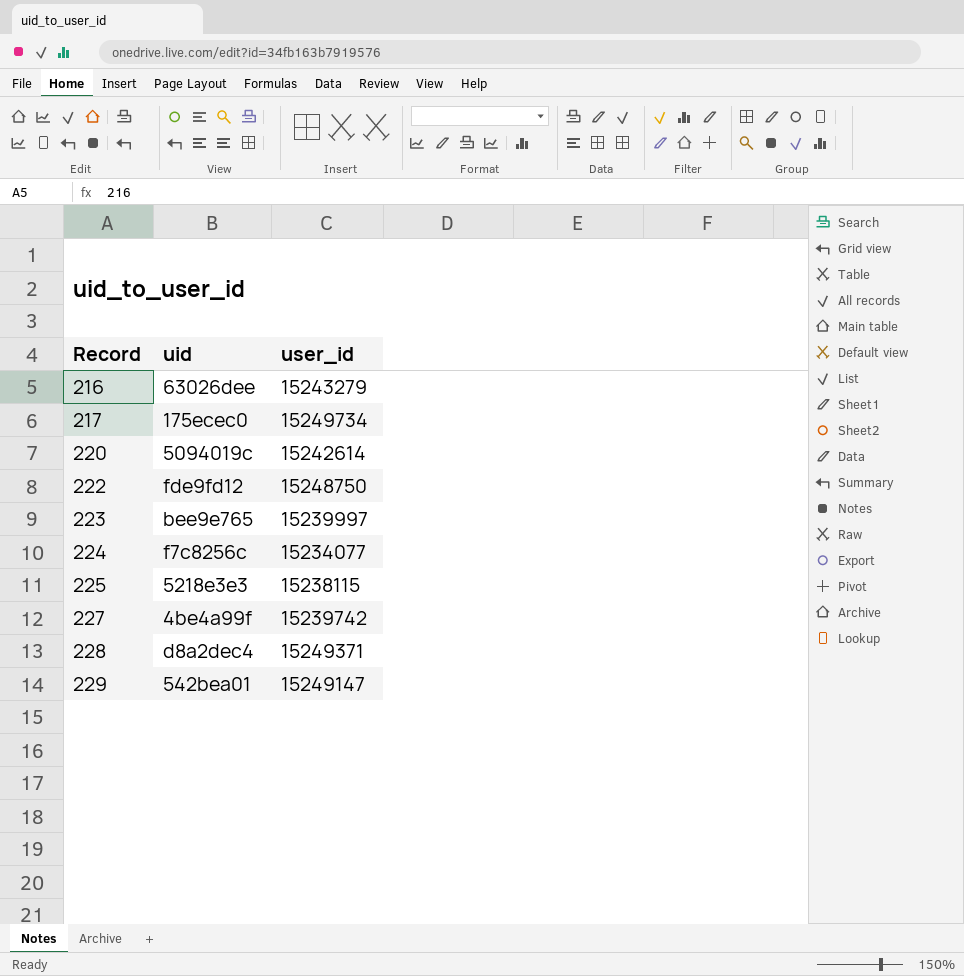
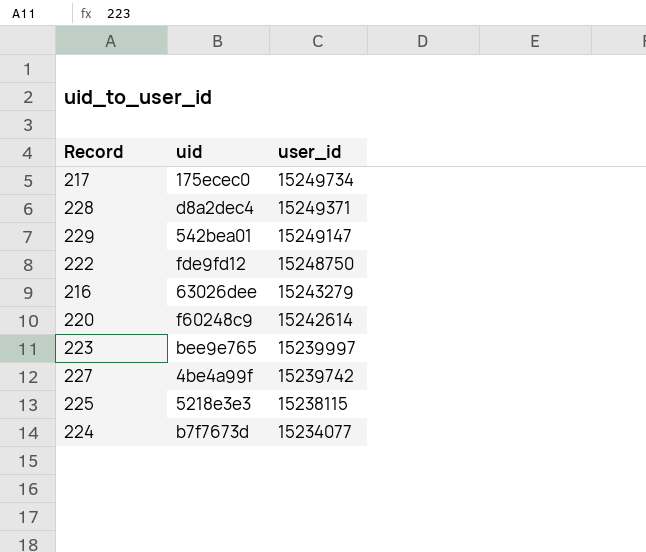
row order: Record ascending -> user_id descending
220 | uid: 5094019c -> f60248c9
224 | uid: f7c8256c -> b7f7673d

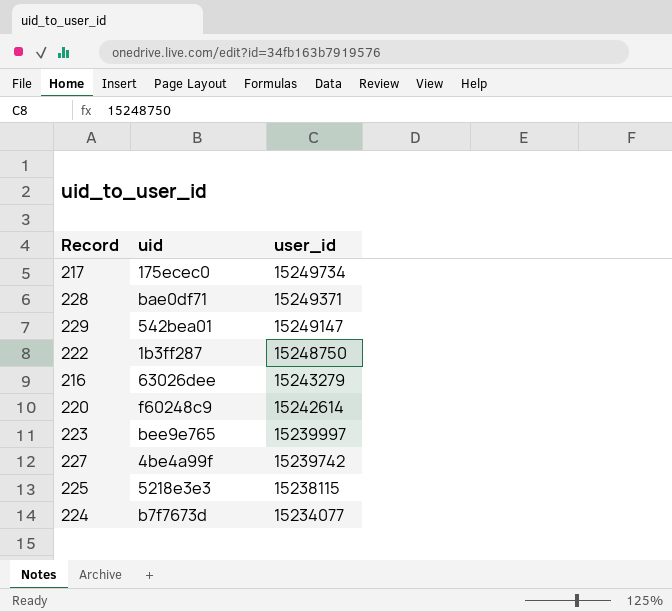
228 | uid: d8a2dec4 -> bae0df71
222 | uid: fde9fd12 -> 1b3ff287

